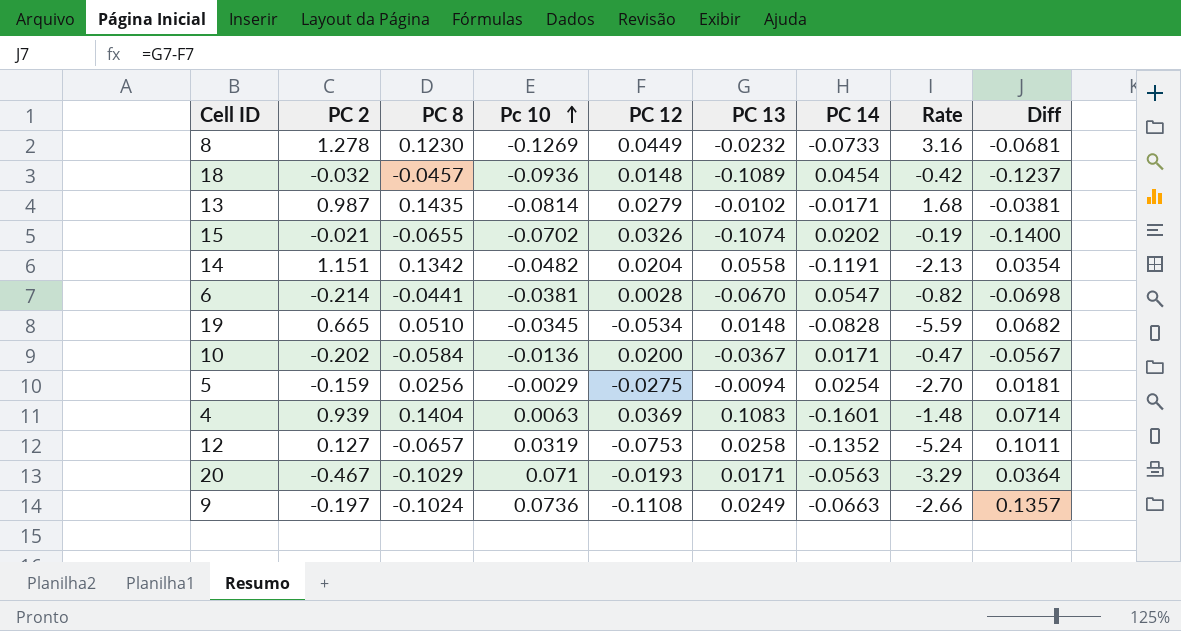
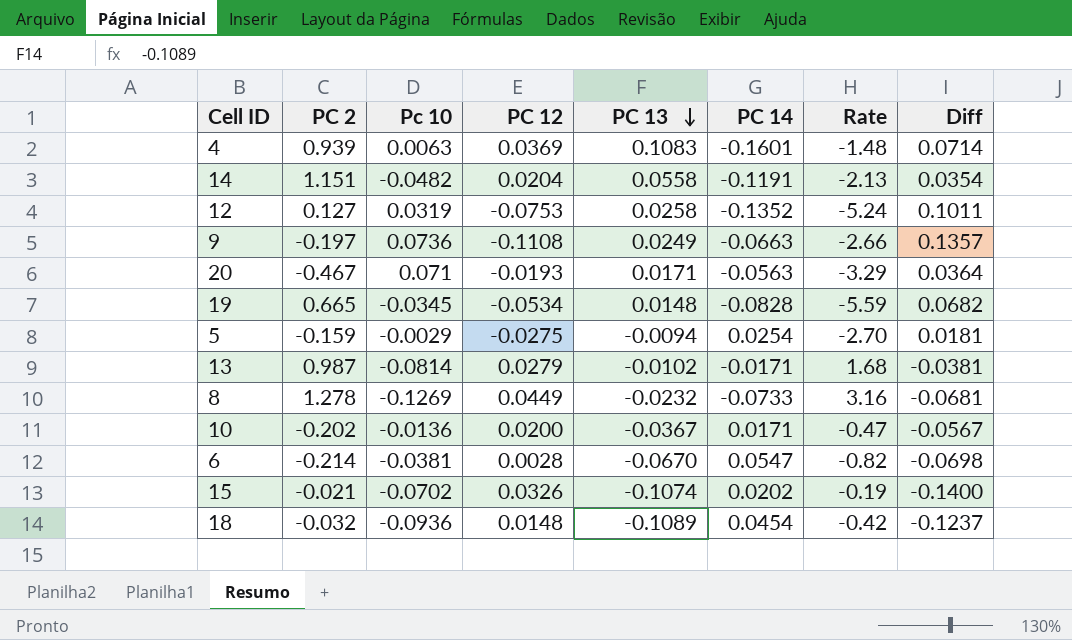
row order: Pc 10 ascending -> PC 13 descending
column PC 8 | position: 3 -> none

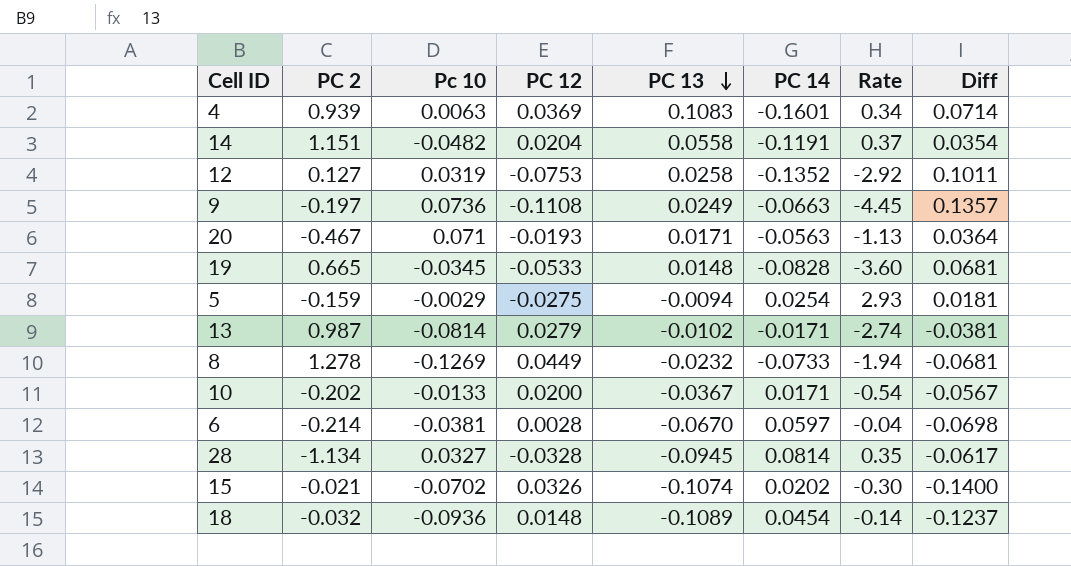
column Rate | formula: [PC 14] / [PC 13] -> [PC 12] / [PC 13]
19 | PC 12: -0.0534 -> -0.0533
19 | Diff: 0.0682 -> 0.0681
10 | Pc 10: -0.0136 -> -0.0133
6 | PC 14: 0.0547 -> 0.0597
row 28: none -> -1.134 | 0.0327 | -0.0328 | -0.0945 | 0.0814 | 0.35 | -0.0617

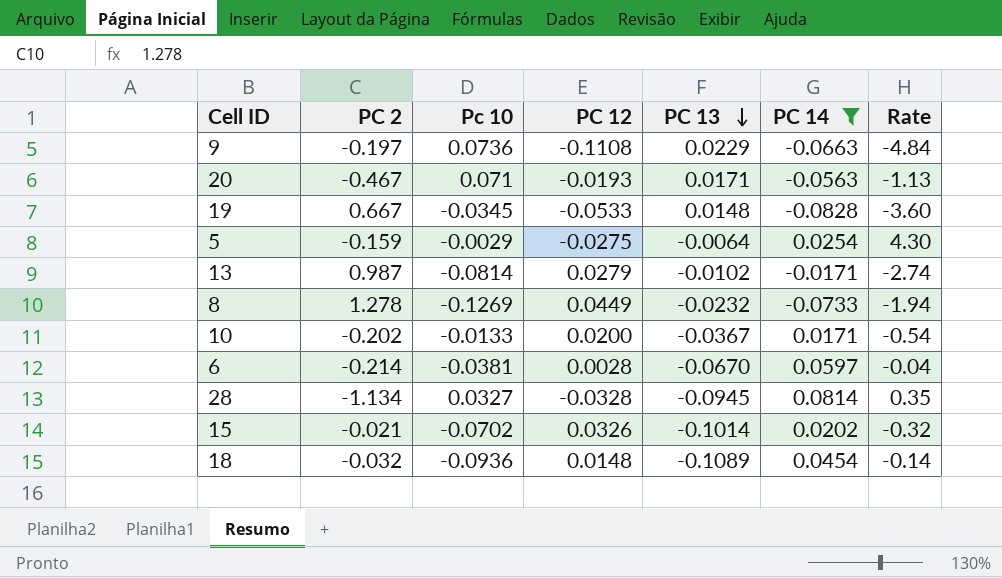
filter: none -> PC 14 >= -0.0828
column Diff | formula: [PC 13] - [PC 12] -> none
9 | PC 13: 0.0249 -> 0.0229
9 | Rate: -4.45 -> -4.84
19 | PC 2: 0.665 -> 0.667
5 | PC 13: -0.0094 -> -0.0064
5 | Rate: 2.93 -> 4.30
15 | PC 13: -0.1074 -> -0.1014
15 | Rate: -0.30 -> -0.32

